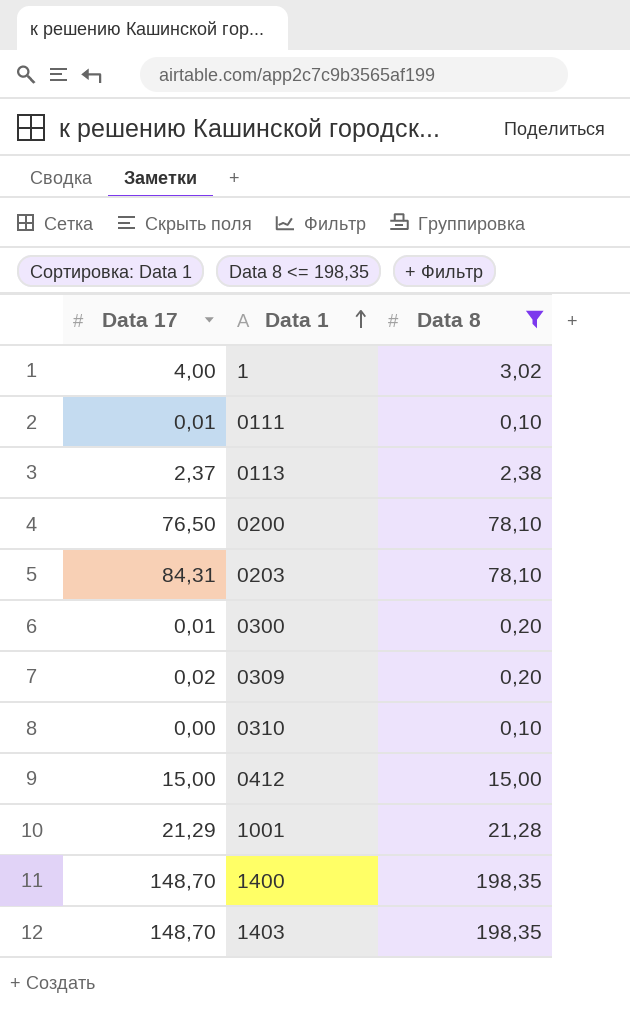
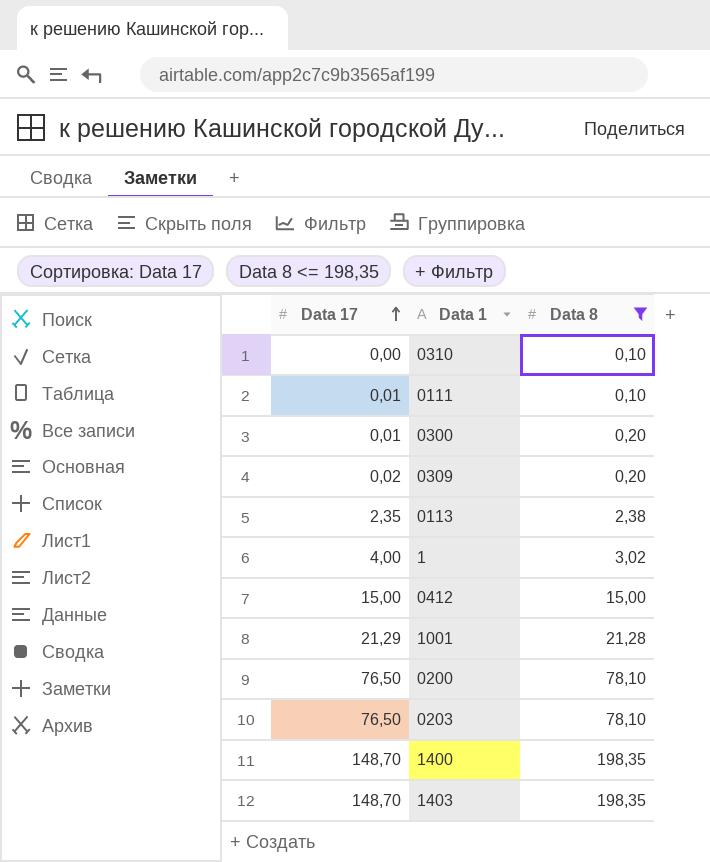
row order: Data 1 ascending -> Data 17 ascending
0113 | Data 17: 2,37 -> 2,35
0203 | Data 17: 84,31 -> 76,50

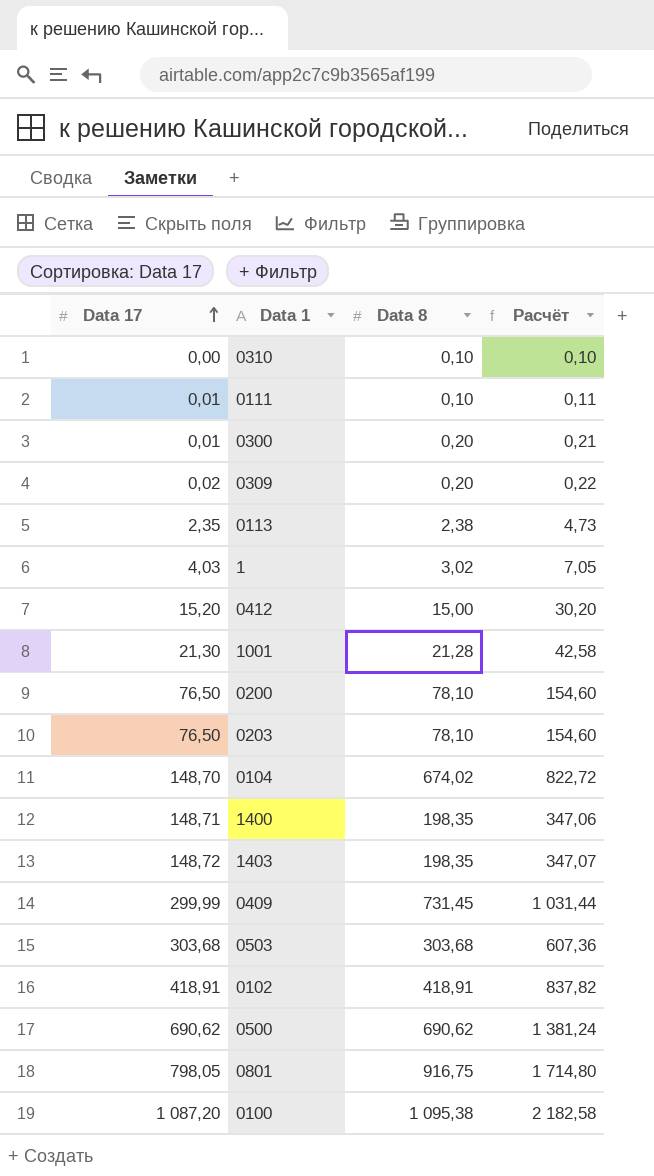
filter: Data 8 <= 198,35 -> none
column Расчёт | formula: none -> [Data 17] + [Data 8]
1 | Data 17: 4,00 -> 4,03
0412 | Data 17: 15,00 -> 15,20
1001 | Data 17: 21,29 -> 21,30
1400 | Data 17: 148,70 -> 148,71
1403 | Data 17: 148,70 -> 148,72

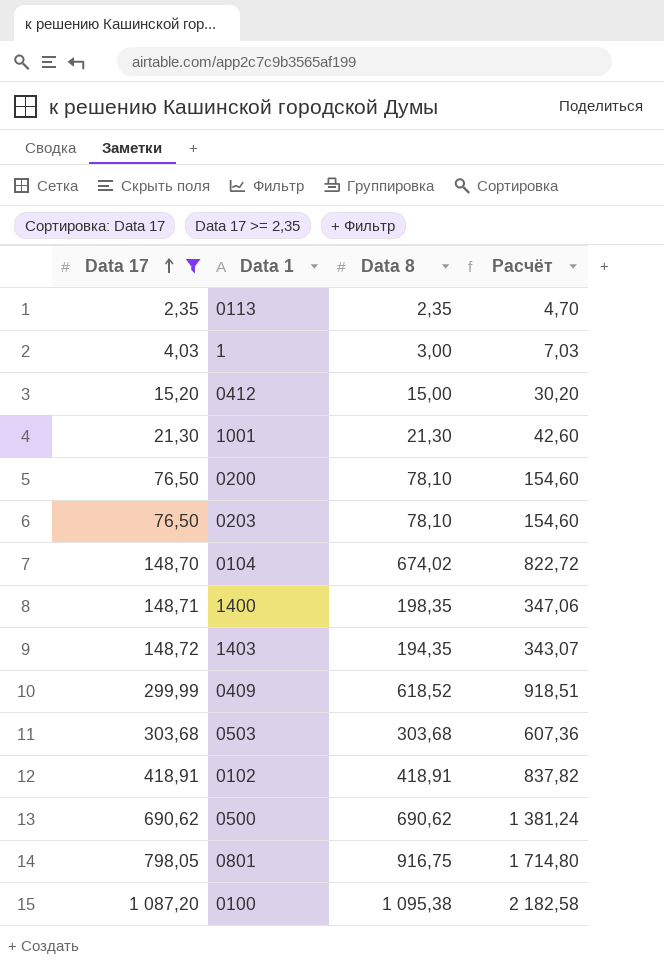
filter: none -> Data 17 >= 2,35
0113 | Data 8: 2,38 -> 2,35
0113 | Расчёт: 4,73 -> 4,70
1 | Data 8: 3,02 -> 3,00
1 | Расчёт: 7,05 -> 7,03
1001 | Data 8: 21,28 -> 21,30
1001 | Расчёт: 42,58 -> 42,60
1403 | Data 8: 198,35 -> 194,35
1403 | Расчёт: 347,07 -> 343,07
0409 | Data 8: 731,45 -> 618,52
0409 | Расчёт: 1 031,44 -> 918,51

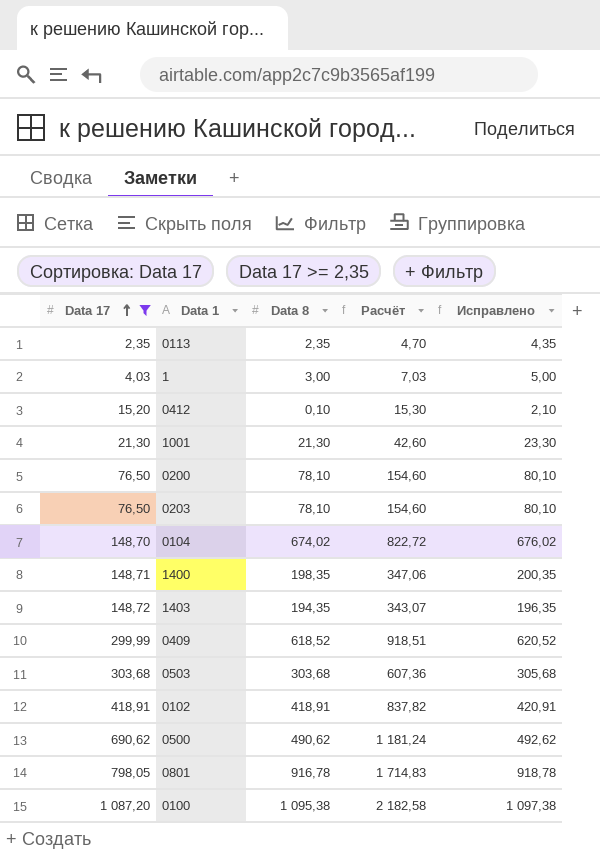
column Исправлено | formula: none -> [Data 8] + 2
0412 | Data 8: 15,00 -> 0,10
0412 | Расчёт: 30,20 -> 15,30
0500 | Data 8: 690,62 -> 490,62
0500 | Расчёт: 1 381,24 -> 1 181,24
0801 | Data 8: 916,75 -> 916,78
0801 | Расчёт: 1 714,80 -> 1 714,83

